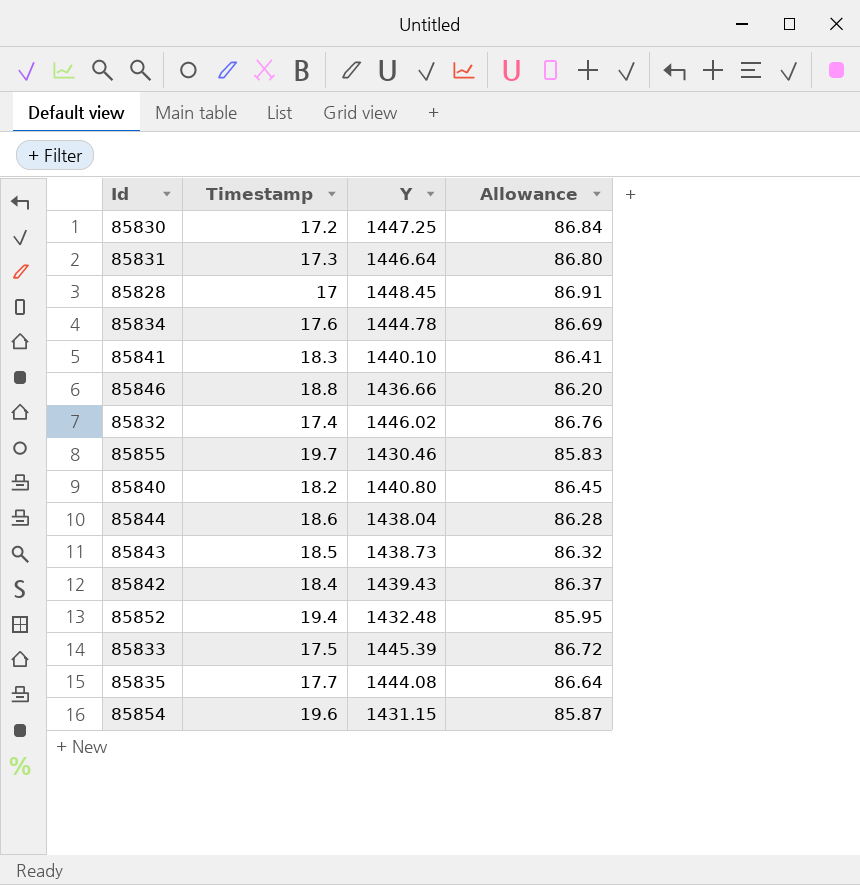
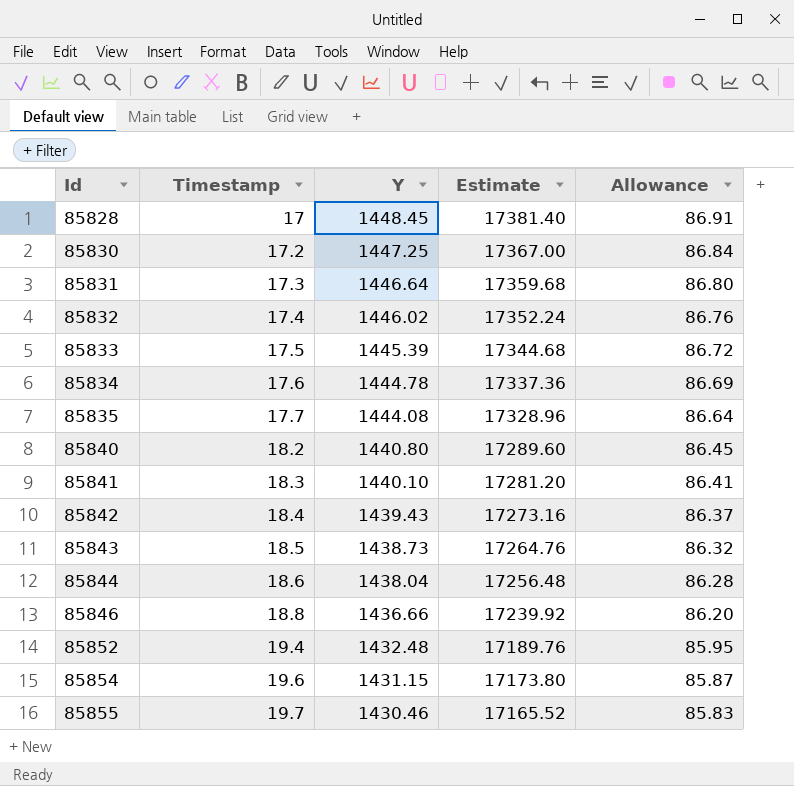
row order: none -> Id ascending
column Estimate | formula: none -> [Y] * 12

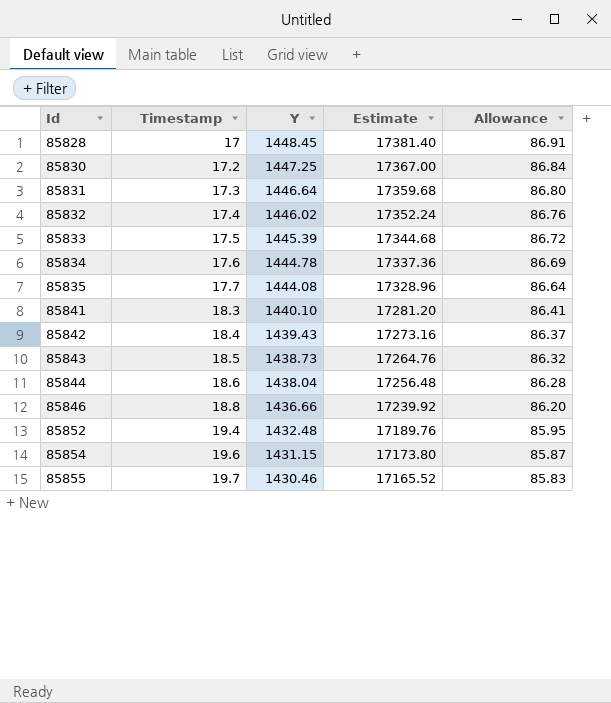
row 85840: 18.2 | 1440.80 | 17289.60 | 86.45 -> none

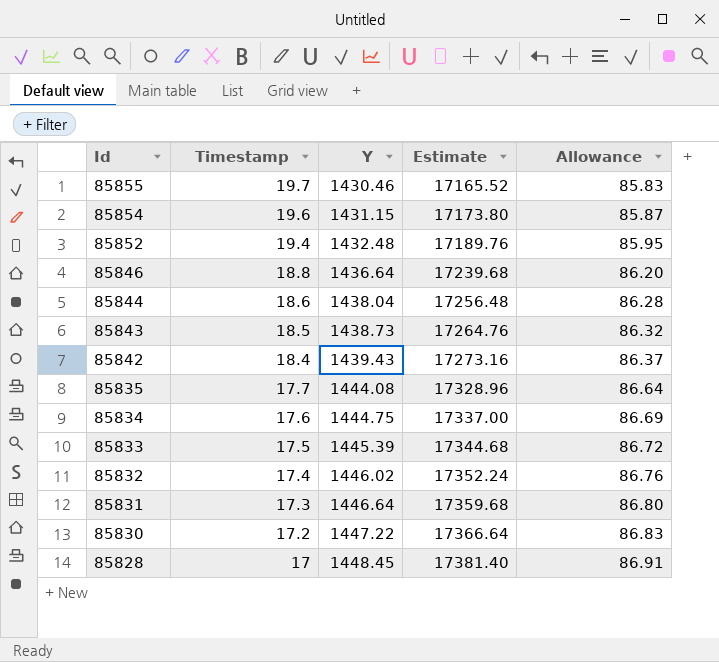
row order: Id ascending -> Id descending
row 85841: 18.3 | 1440.10 | 17281.20 | 86.41 -> none
85846 | Y: 1436.66 -> 1436.64
85846 | Estimate: 17239.92 -> 17239.68
85834 | Y: 1444.78 -> 1444.75
85834 | Estimate: 17337.36 -> 17337.00
85830 | Y: 1447.25 -> 1447.22
85830 | Estimate: 17367.00 -> 17366.64
85830 | Allowance: 86.84 -> 86.83

